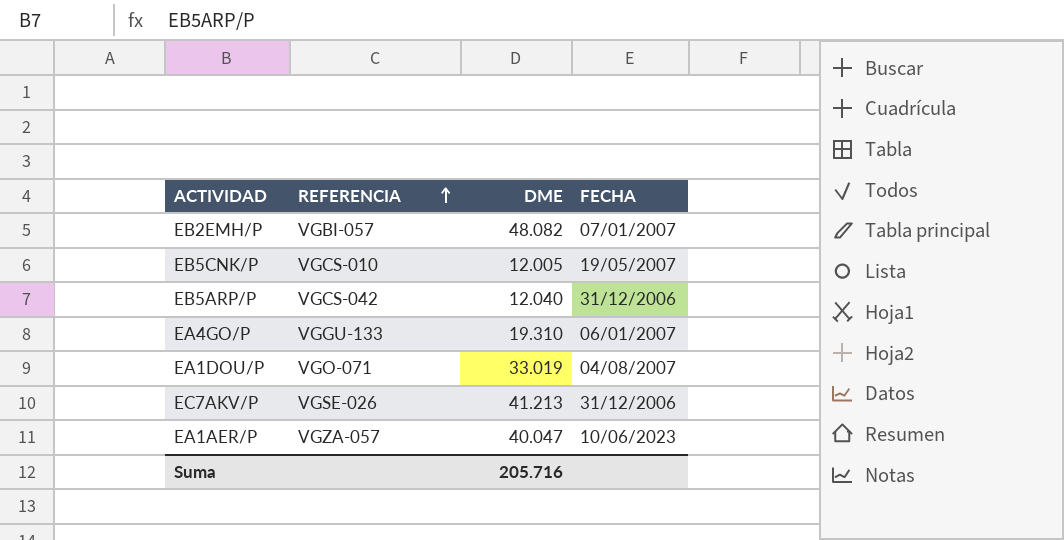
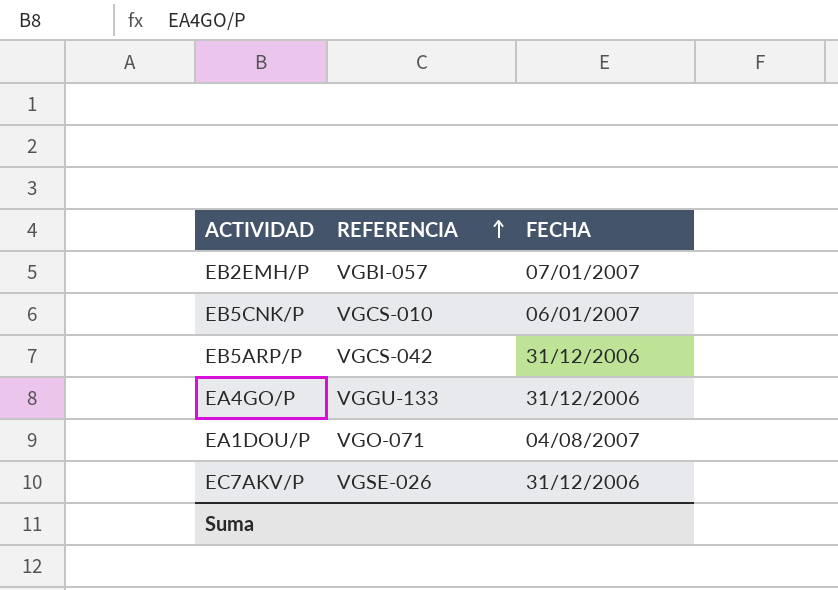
column DME | position: 3 -> none
row EA1AER/P: VGZA-057 | 40.047 | 10/06/2023 -> none
EB5CNK/P | FECHA: 19/05/2007 -> 06/01/2007
EA4GO/P | FECHA: 06/01/2007 -> 31/12/2006

